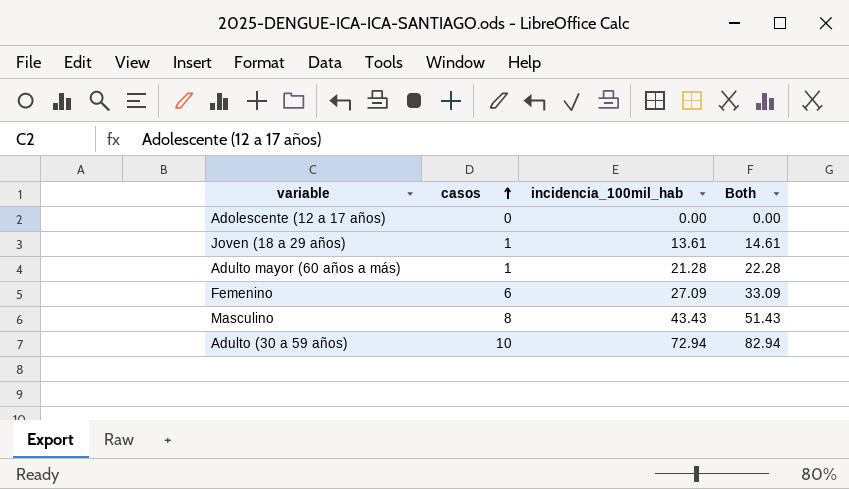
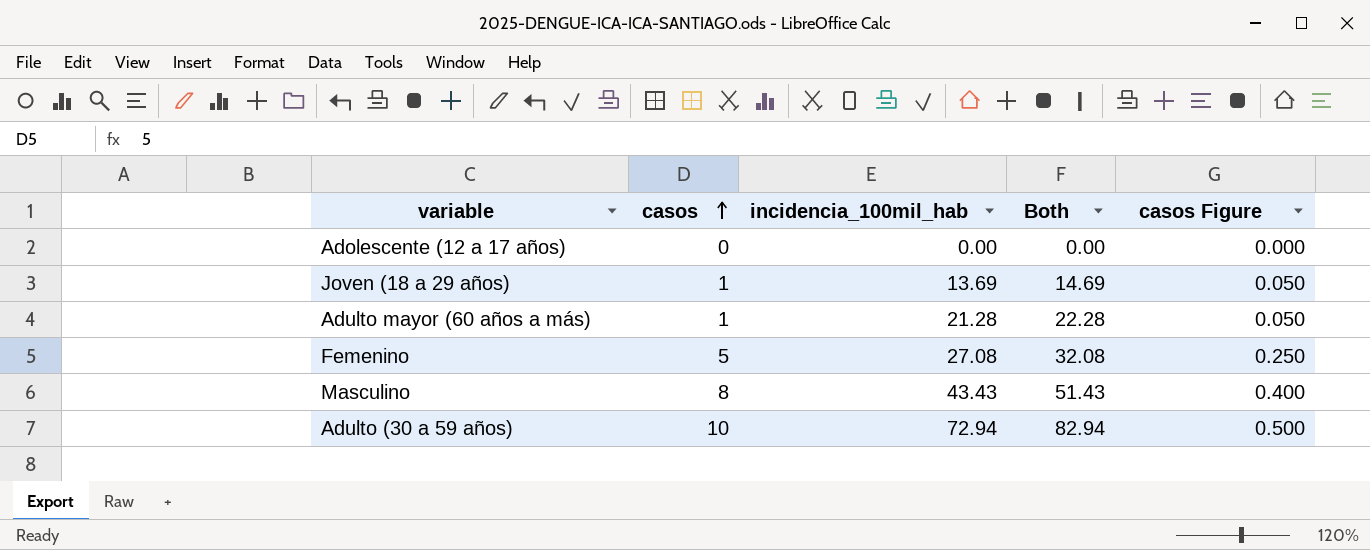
column casos Figure | formula: none -> [casos] * 0.05
Joven (18 a 29 años) | incidencia_100mil_hab: 13.61 -> 13.69
Joven (18 a 29 años) | Both: 14.61 -> 14.69
Femenino | casos: 6 -> 5
Femenino | incidencia_100mil_hab: 27.09 -> 27.08
Femenino | Both: 33.09 -> 32.08

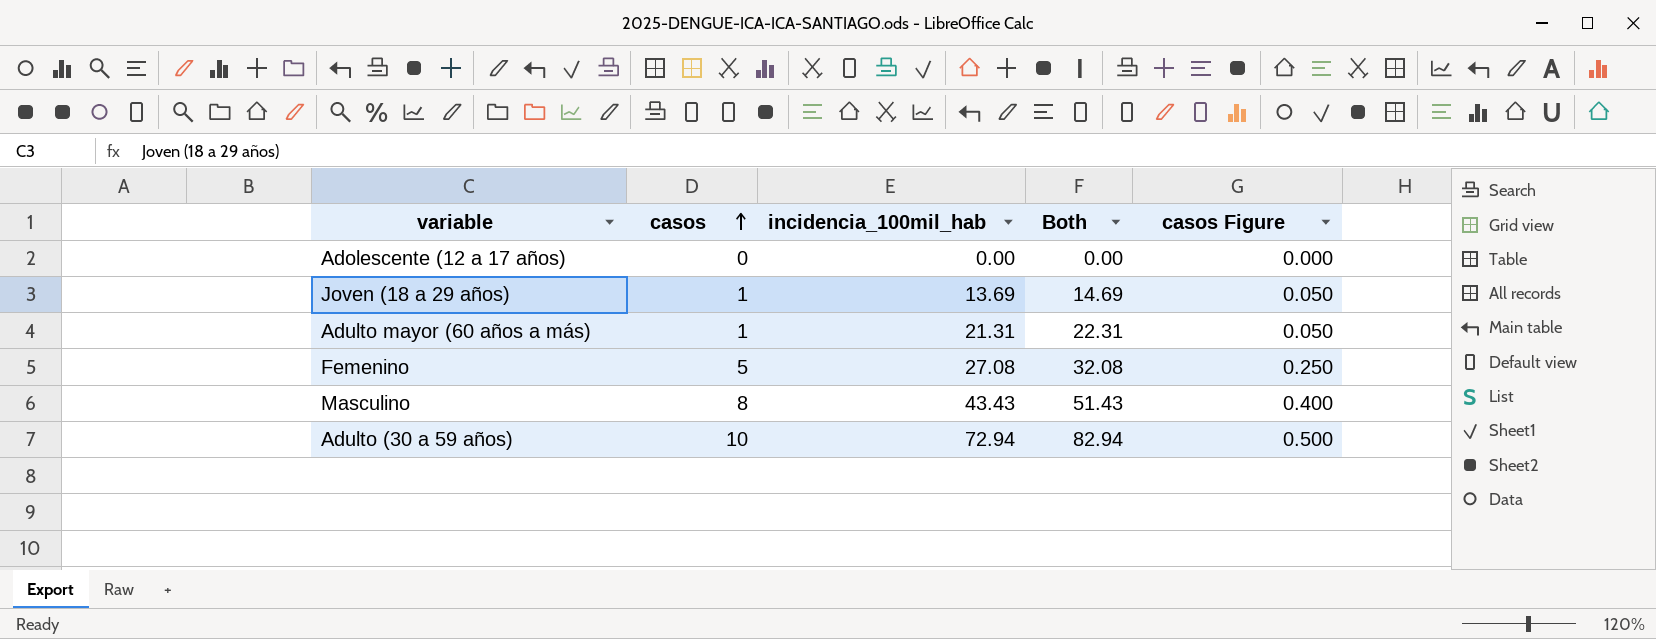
Adulto mayor (60 años a más) | incidencia_100mil_hab: 21.28 -> 21.31
Adulto mayor (60 años a más) | Both: 22.28 -> 22.31

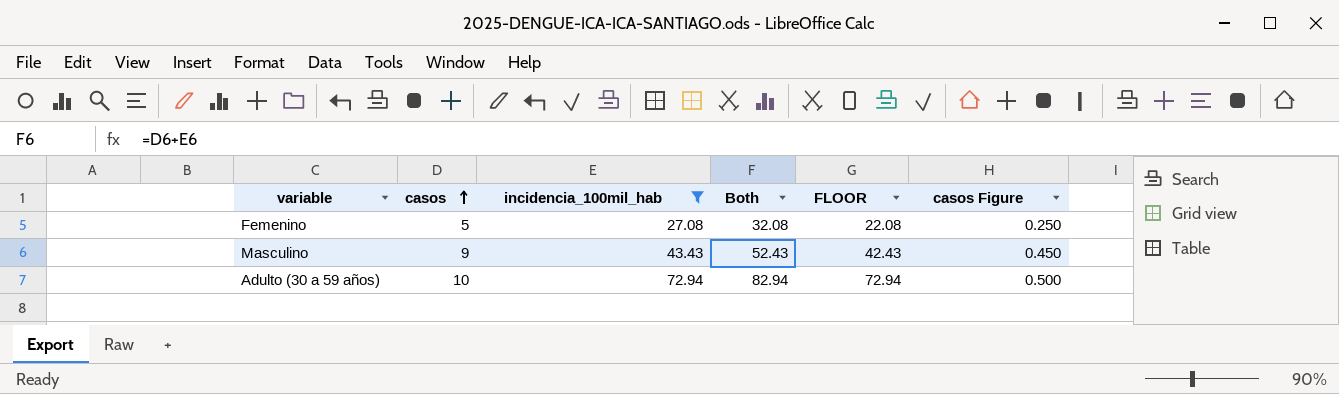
filter: none -> incidencia_100mil_hab >= 27.08
column FLOOR | formula: none -> [Both] - 10
Masculino | casos: 8 -> 9
Masculino | Both: 51.43 -> 52.43
Masculino | casos Figure: 0.400 -> 0.450

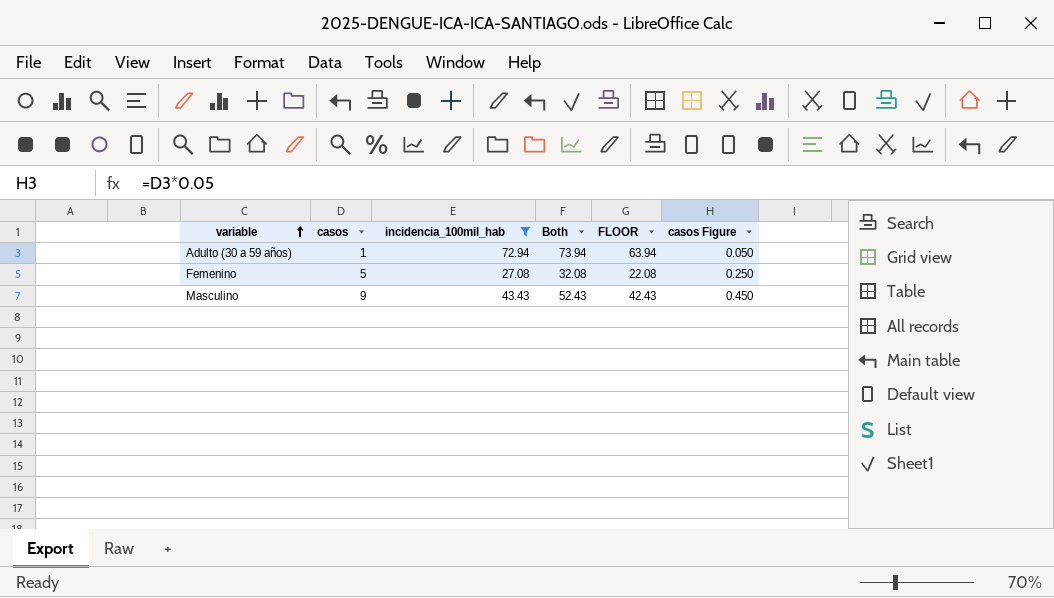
row order: casos ascending -> variable ascending
Adulto (30 a 59 años) | casos: 10 -> 1
Adulto (30 a 59 años) | Both: 82.94 -> 73.94
Adulto (30 a 59 años) | FLOOR: 72.94 -> 63.94
Adulto (30 a 59 años) | casos Figure: 0.500 -> 0.050

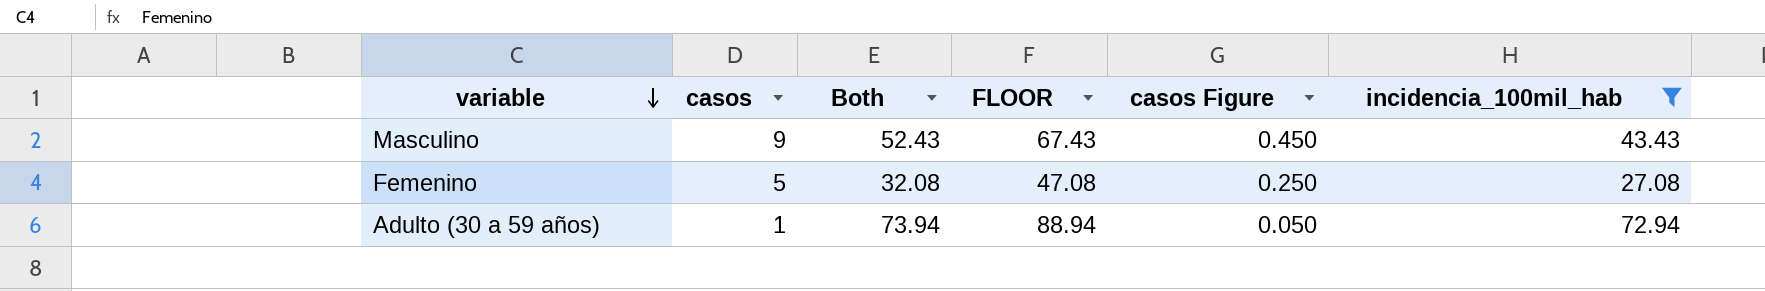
row order: variable ascending -> variable descending
column FLOOR | formula: [Both] - 10 -> [Both] + 15
column incidencia_100mil_hab | position: 3 -> 6

